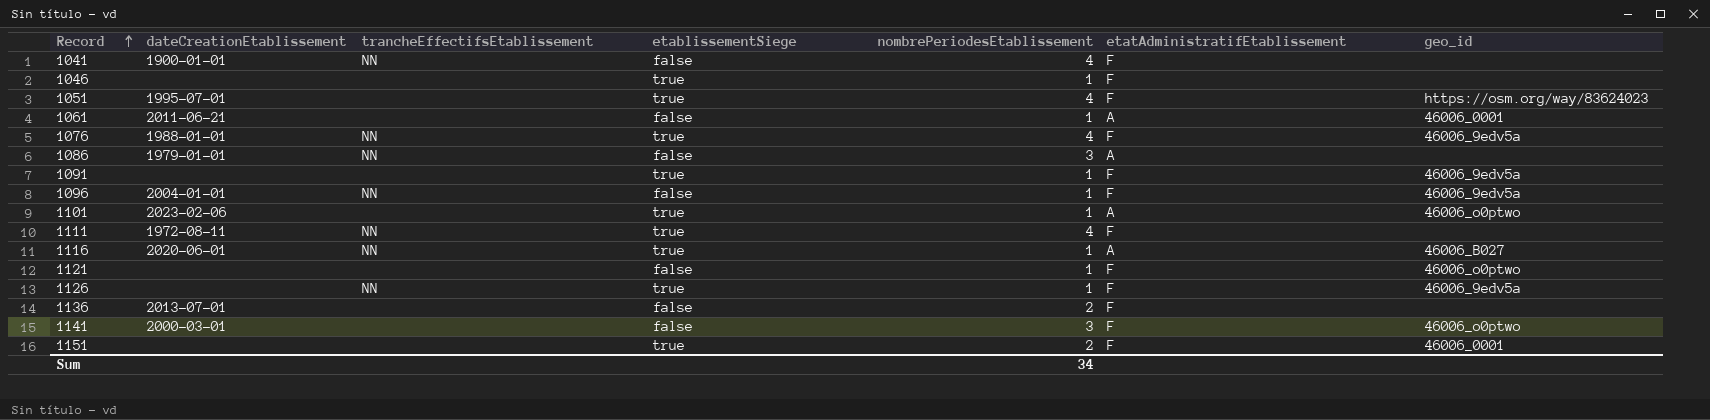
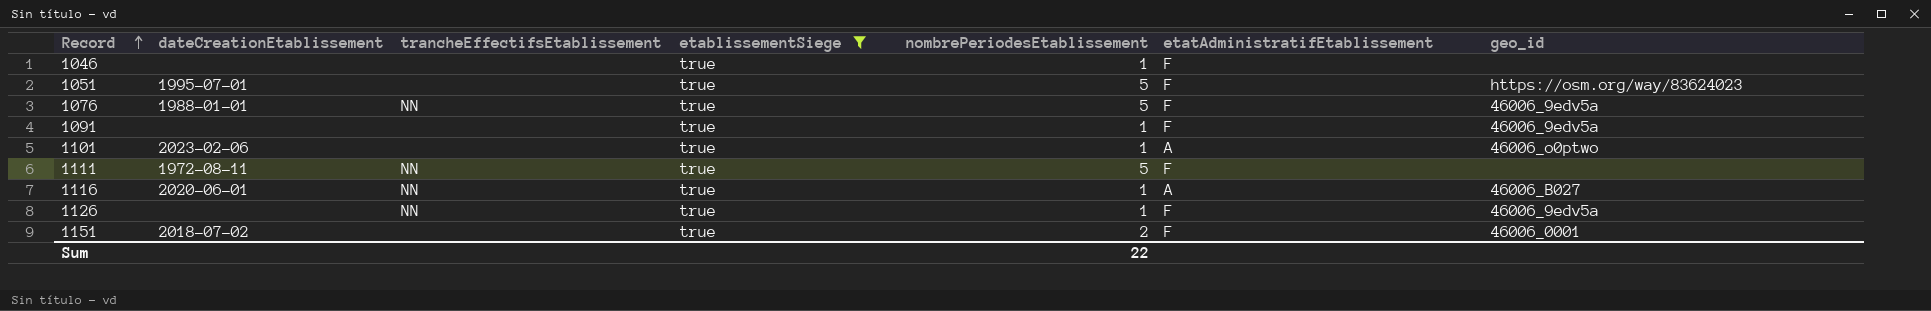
filter: none -> etablissementSiege = true
1051 | nombrePeriodesEtablissement: 4 -> 5
1076 | nombrePeriodesEtablissement: 4 -> 5
1111 | nombrePeriodesEtablissement: 4 -> 5
1151 | dateCreationEtablissement: none -> 2018-07-02
Sum | nombrePeriodesEtablissement: 34 -> 22

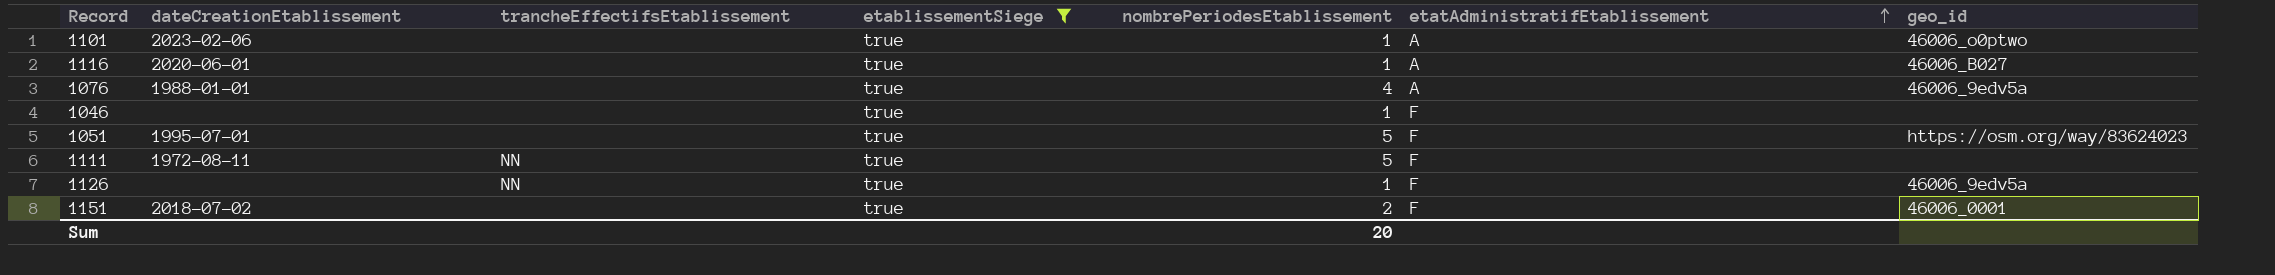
row order: Record ascending -> etatAdministratifEtablissement ascending
row 1091: none | none | true | 1 | F | 46006_9edv5a -> none
1116 | trancheEffectifsEtablissement: NN -> none
1076 | trancheEffectifsEtablissement: NN -> none
1076 | nombrePeriodesEtablissement: 5 -> 4
1076 | etatAdministratifEtablissement: F -> A
Sum | nombrePeriodesEtablissement: 22 -> 20

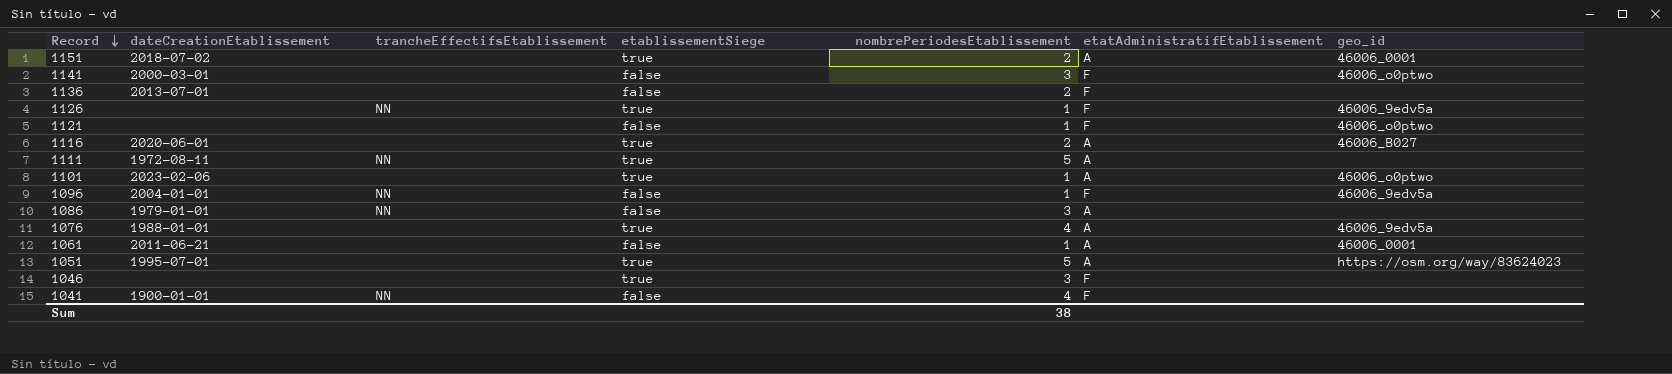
filter: etablissementSiege = true -> none
row order: etatAdministratifEtablissement ascending -> Record descending
1151 | etatAdministratifEtablissement: F -> A
1116 | nombrePeriodesEtablissement: 1 -> 2
1111 | etatAdministratifEtablissement: F -> A
1051 | etatAdministratifEtablissement: F -> A
1046 | nombrePeriodesEtablissement: 1 -> 3
Sum | nombrePeriodesEtablissement: 20 -> 38

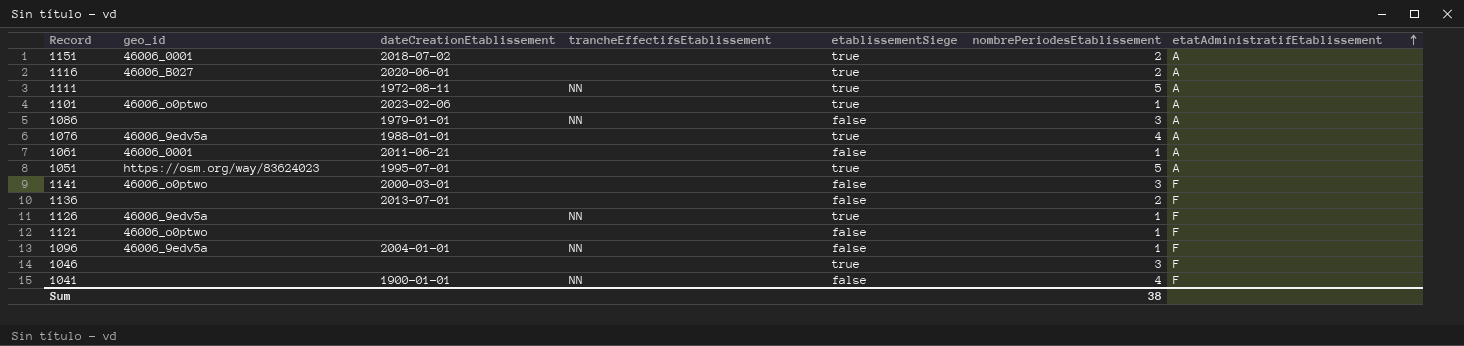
row order: Record descending -> etatAdministratifEtablissement ascending
column geo_id | position: 7 -> 2

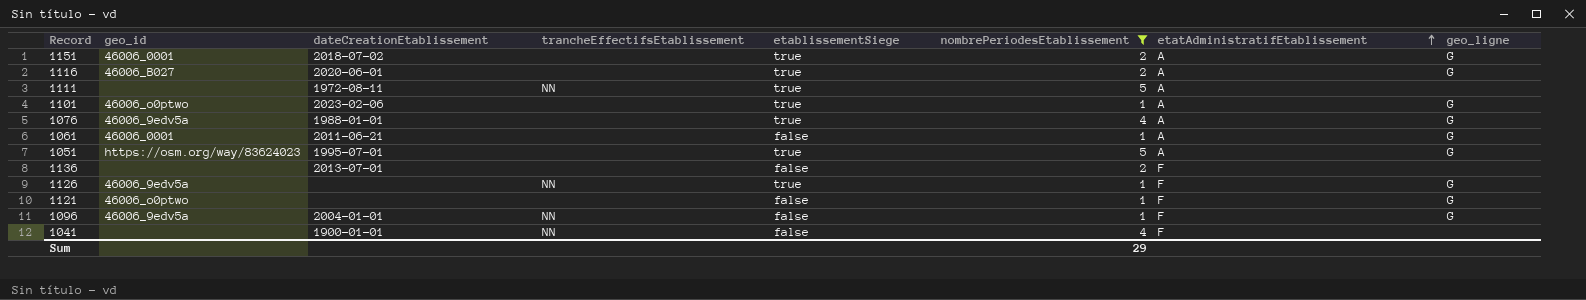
filter: none -> nombrePeriodesEtablissement != 3
column geo_ligne | position: none -> 8
Sum | nombrePeriodesEtablissement: 38 -> 29

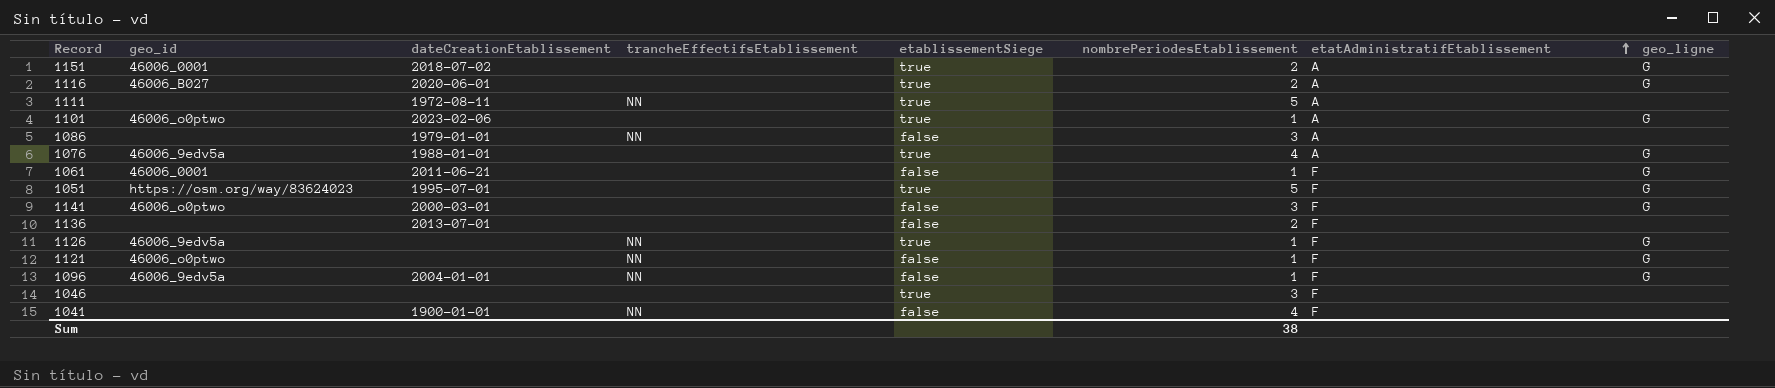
filter: nombrePeriodesEtablissement != 3 -> none
1061 | etatAdministratifEtablissement: A -> F
1051 | etatAdministratifEtablissement: A -> F
1121 | trancheEffectifsEtablissement: none -> NN
Sum | nombrePeriodesEtablissement: 29 -> 38

